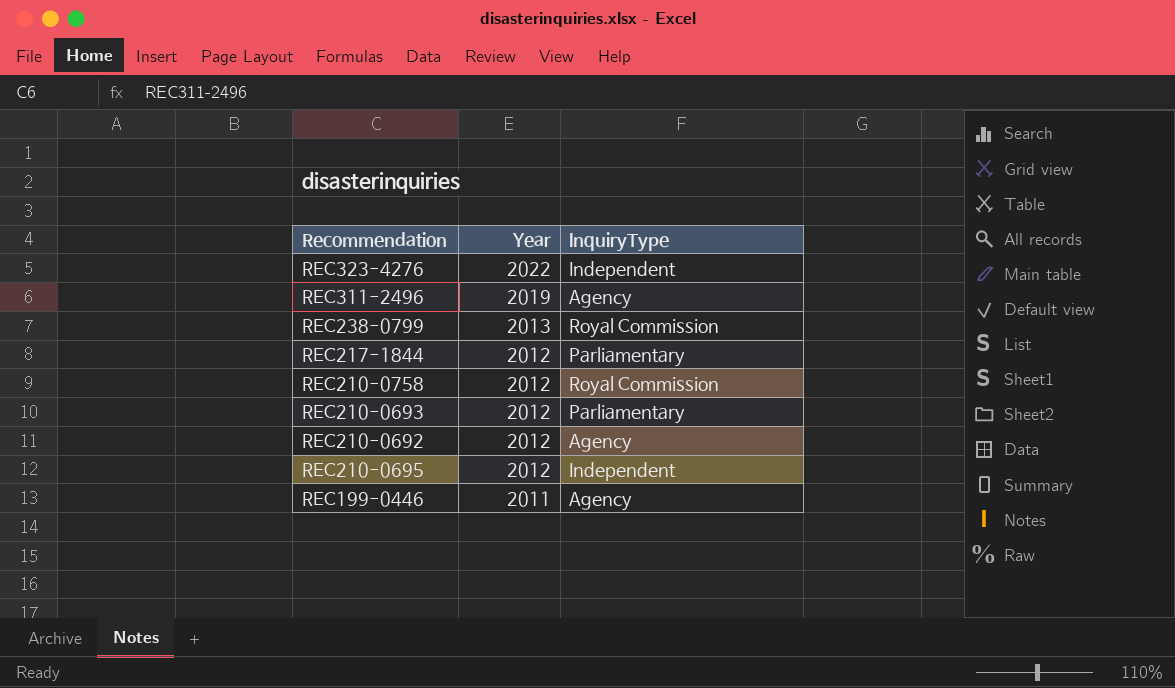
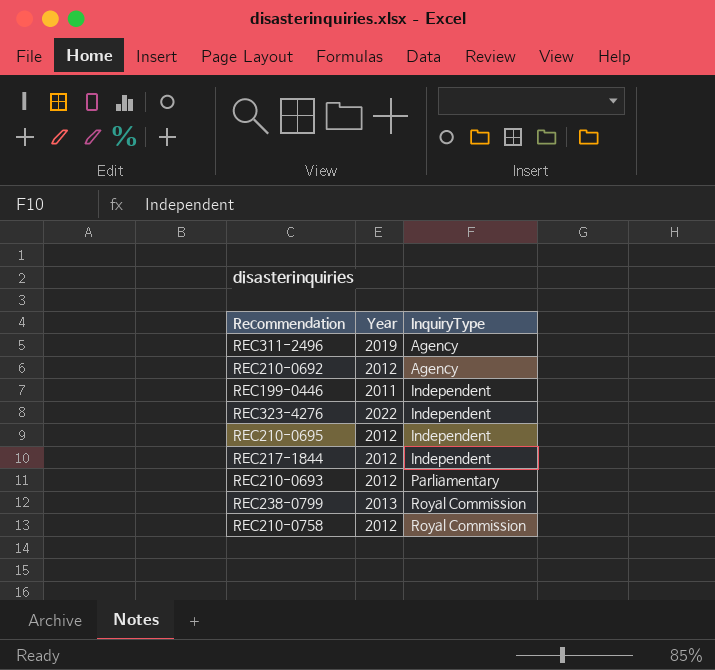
row order: Year descending -> InquiryType ascending
REC199-0446 | InquiryType: Agency -> Independent
REC217-1844 | InquiryType: Parliamentary -> Independent

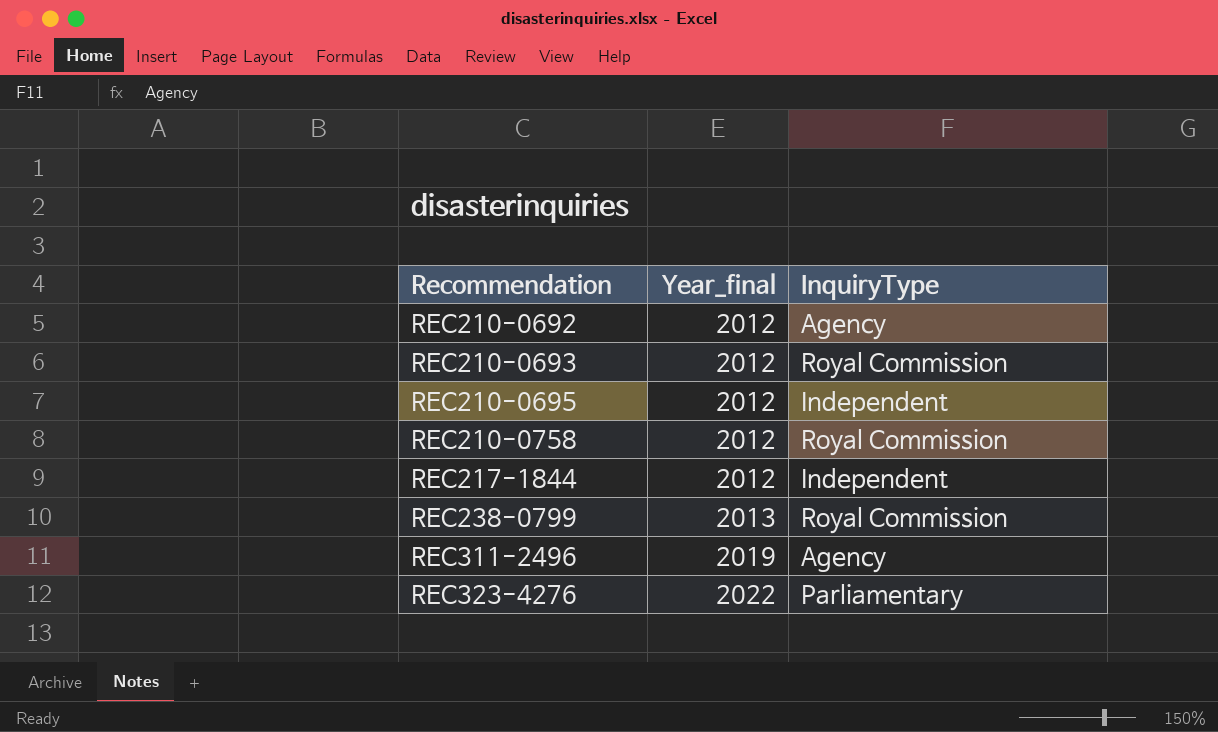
row order: InquiryType ascending -> Recommendation ascending
column name: Year -> Year_final
row REC199-0446: 2011 | Independent -> none
REC210-0693 | InquiryType: Parliamentary -> Royal Commission
REC323-4276 | InquiryType: Independent -> Parliamentary

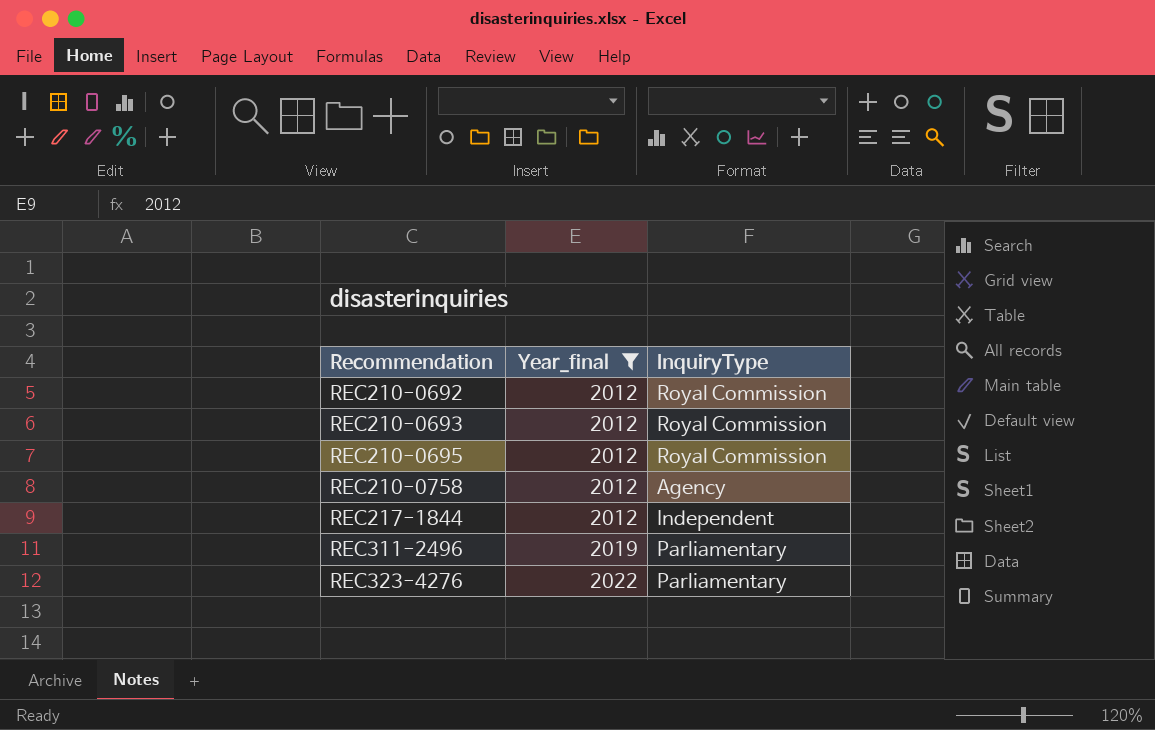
filter: none -> Year_final != 2013
REC210-0692 | InquiryType: Agency -> Royal Commission
REC210-0695 | InquiryType: Independent -> Royal Commission
REC210-0758 | InquiryType: Royal Commission -> Agency
REC311-2496 | InquiryType: Agency -> Parliamentary

